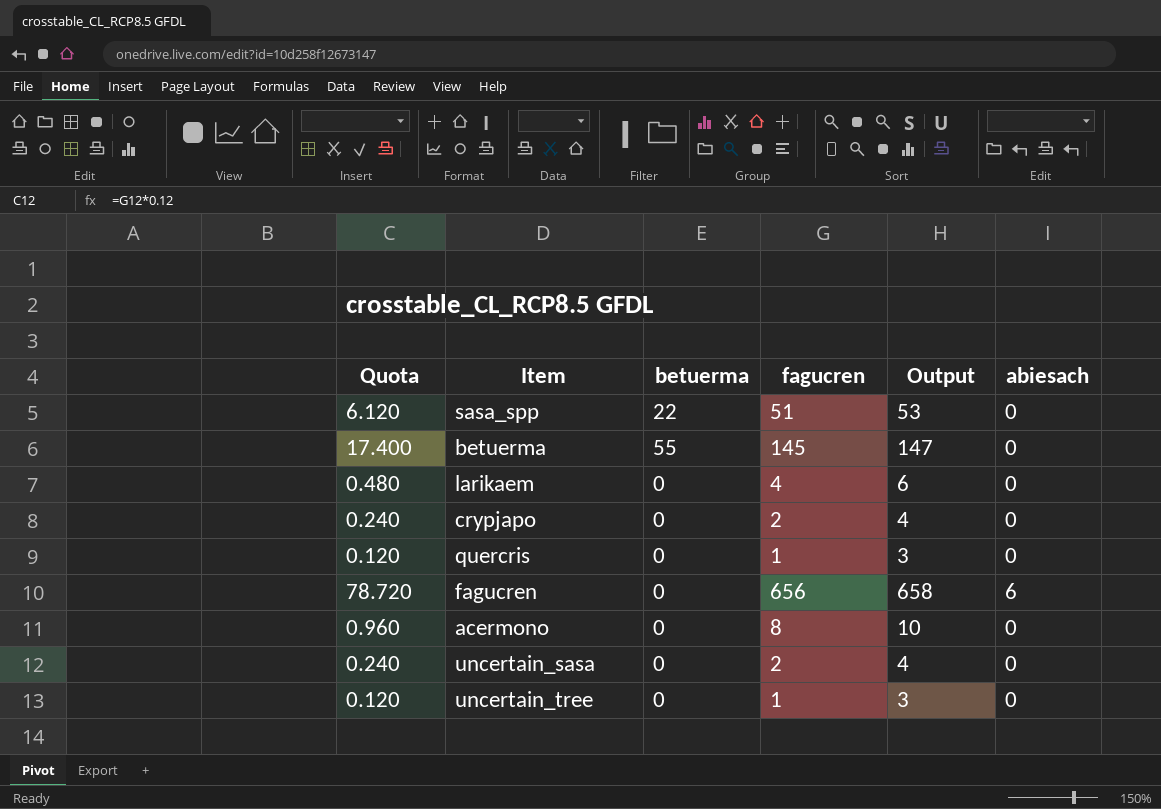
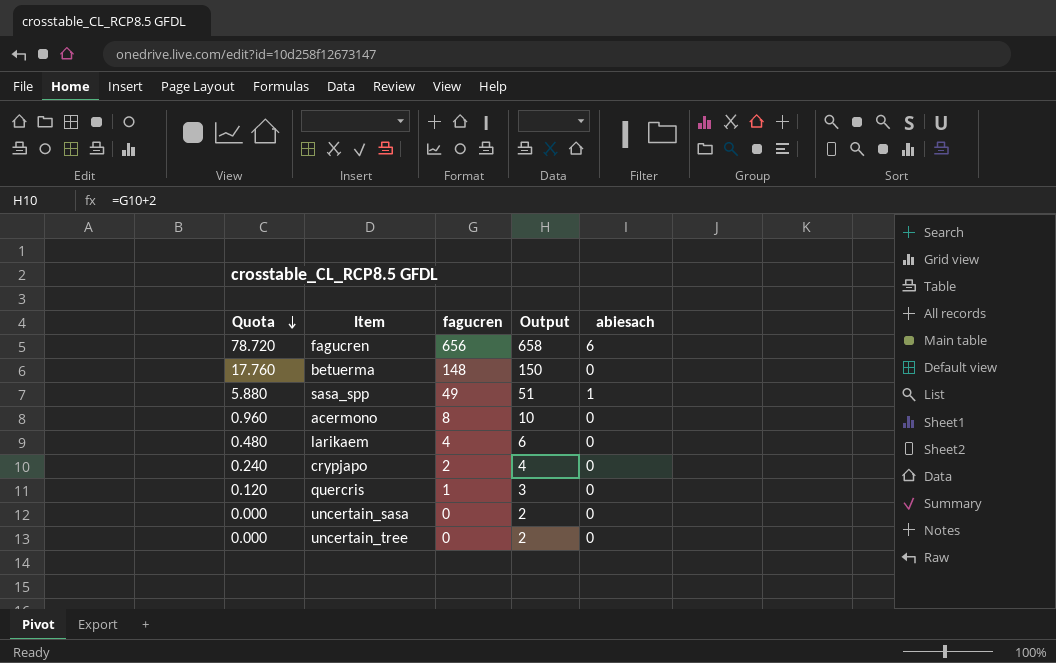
row order: none -> Quota descending
column betuerma | position: 3 -> none
betuerma | Quota: 17.400 -> 17.760
betuerma | fagucren: 145 -> 148
betuerma | Output: 147 -> 150
sasa_spp | Quota: 6.120 -> 5.880
sasa_spp | fagucren: 51 -> 49
sasa_spp | Output: 53 -> 51
sasa_spp | abiesach: 0 -> 1
uncertain_sasa | Quota: 0.240 -> 0.000
uncertain_sasa | fagucren: 2 -> 0
uncertain_sasa | Output: 4 -> 2
uncertain_tree | Quota: 0.120 -> 0.000
uncertain_tree | fagucren: 1 -> 0
uncertain_tree | Output: 3 -> 2

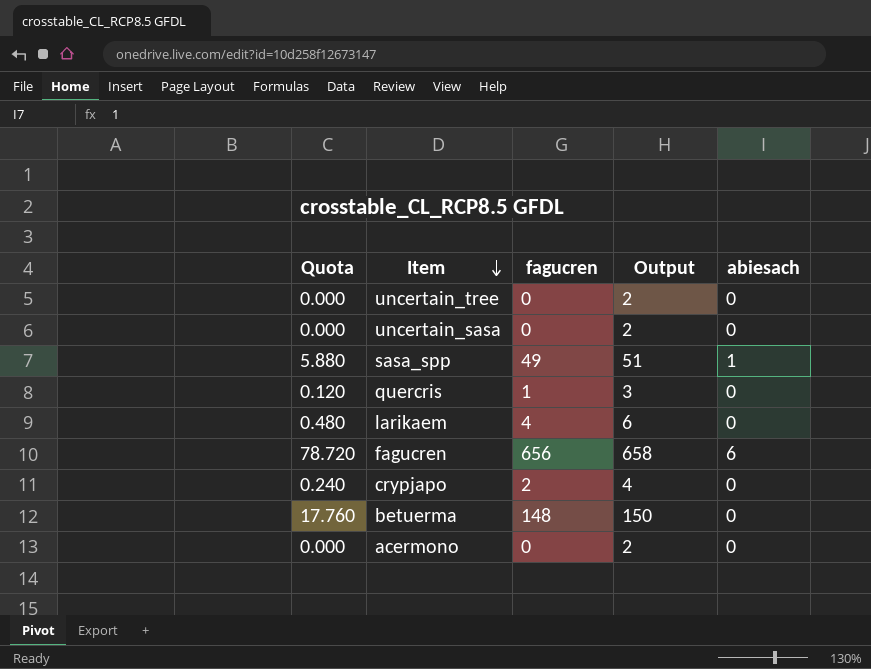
row order: Quota descending -> Item descending
acermono | Quota: 0.960 -> 0.000
acermono | fagucren: 8 -> 0
acermono | Output: 10 -> 2

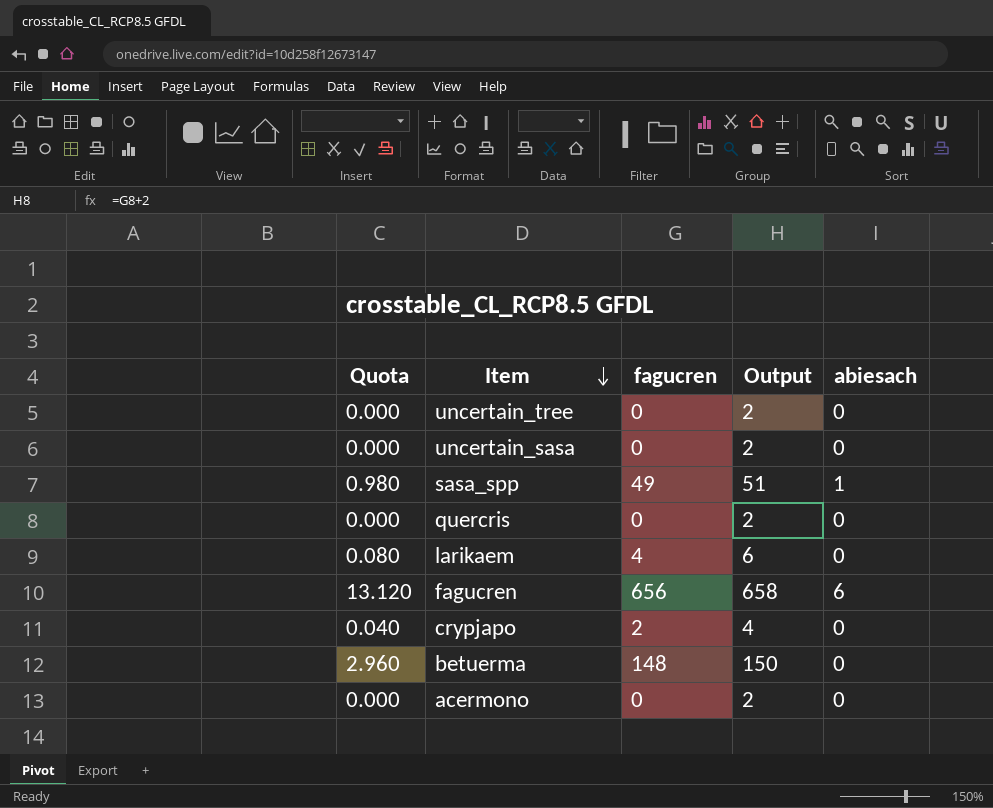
column Quota | formula: [fagucren] * 0.12 -> [fagucren] * 0.02
quercris | fagucren: 1 -> 0
quercris | Output: 3 -> 2

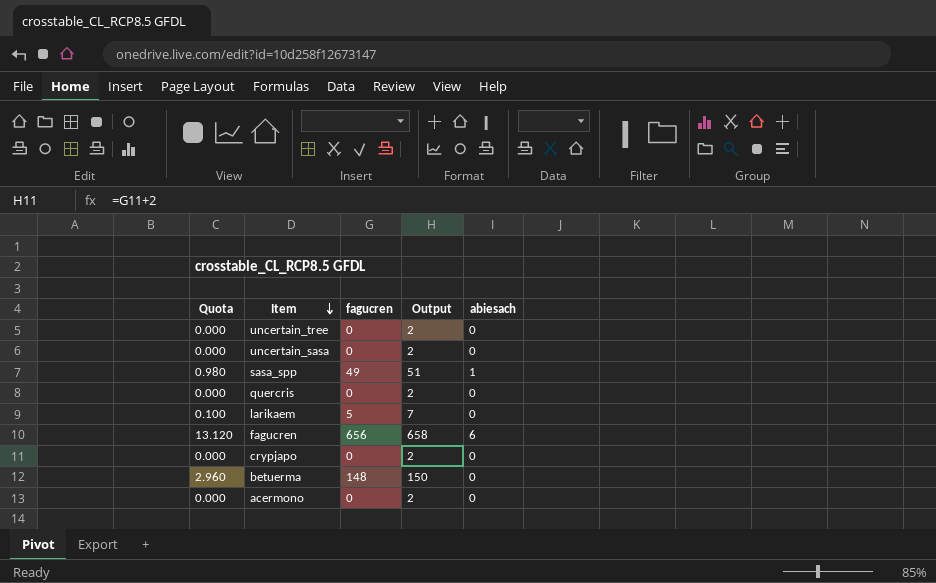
larikaem | Quota: 0.080 -> 0.100
larikaem | fagucren: 4 -> 5
larikaem | Output: 6 -> 7
crypjapo | Quota: 0.040 -> 0.000
crypjapo | fagucren: 2 -> 0
crypjapo | Output: 4 -> 2

